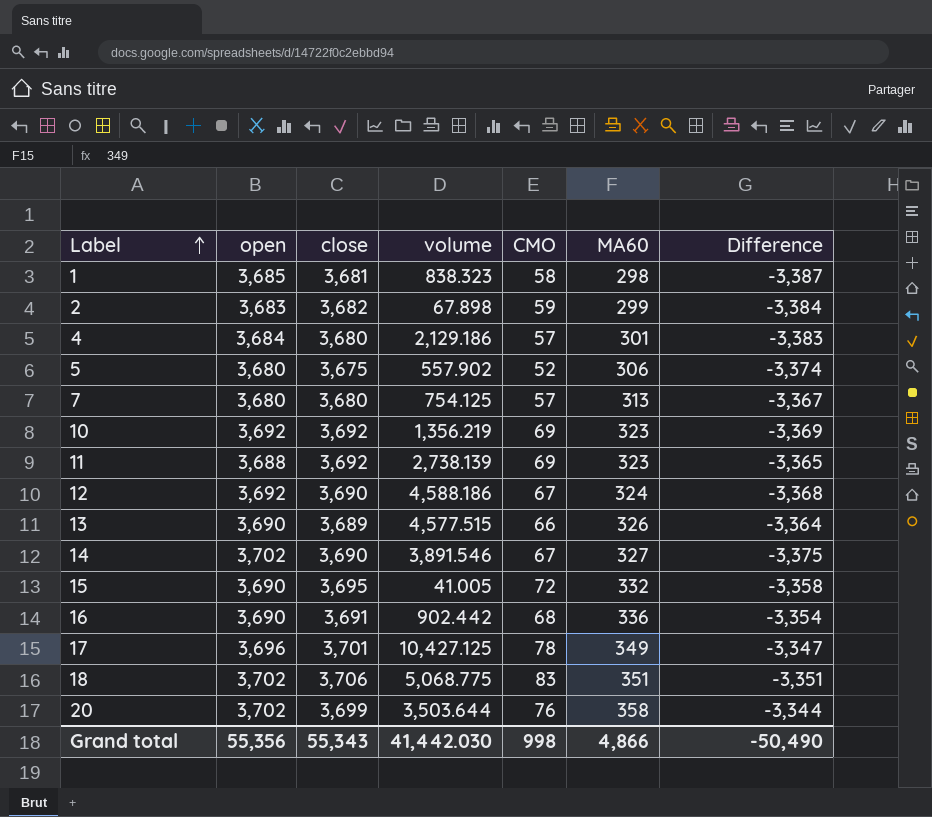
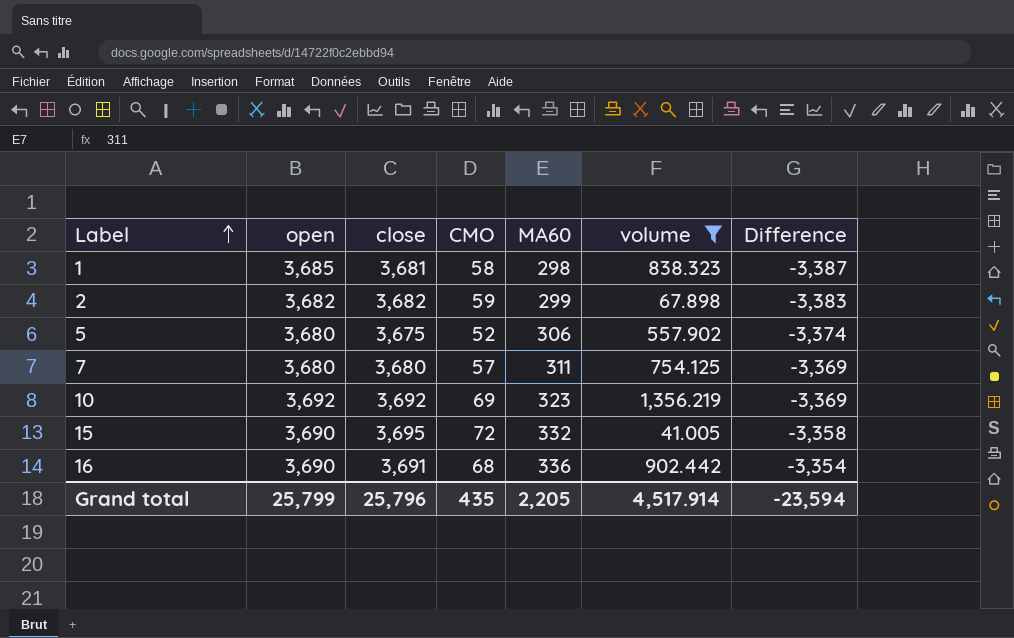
filter: none -> volume <= 1,356.219
column volume | position: 4 -> 6
2 | open: 3,683 -> 3,682
2 | Difference: -3,384 -> -3,383
7 | MA60: 313 -> 311
7 | Difference: -3,367 -> -3,369
Grand total | open: 55,356 -> 25,799
Grand total | close: 55,343 -> 25,796
Grand total | CMO: 998 -> 435
Grand total | MA60: 4,866 -> 2,205
Grand total | volume: 41,442.030 -> 4,517.914
Grand total | Difference: -50,490 -> -23,594

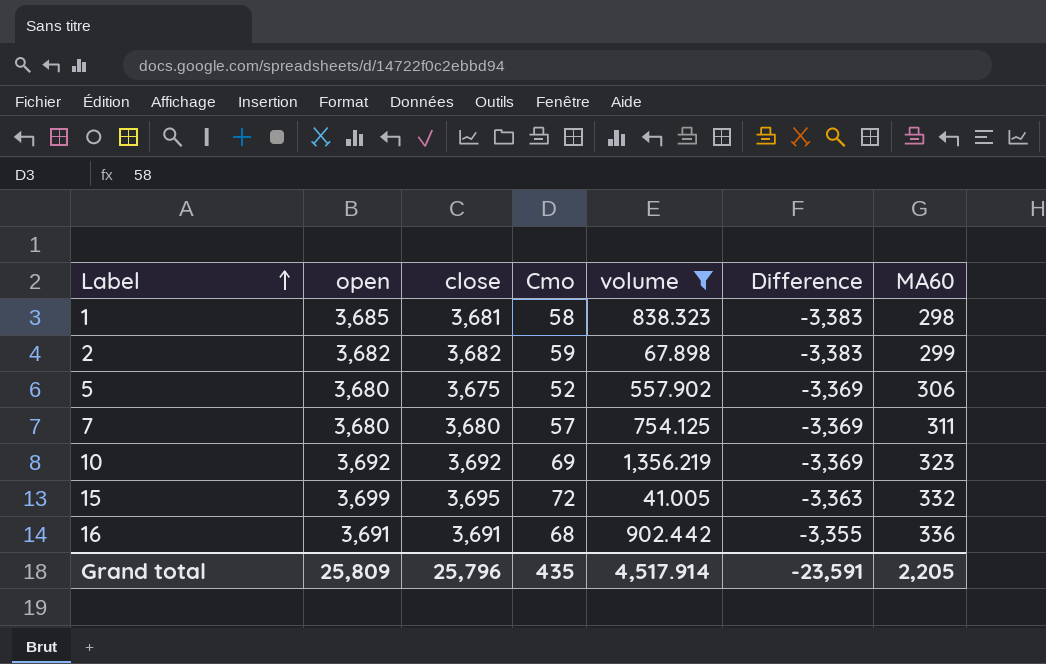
column name: CMO -> Cmo
column Difference | formula: [MA60] - [open] -> [MA60] - [close]
column MA60 | position: 5 -> 7
15 | open: 3,690 -> 3,699
16 | open: 3,690 -> 3,691
Grand total | open: 25,799 -> 25,809
Grand total | Difference: -23,594 -> -23,591

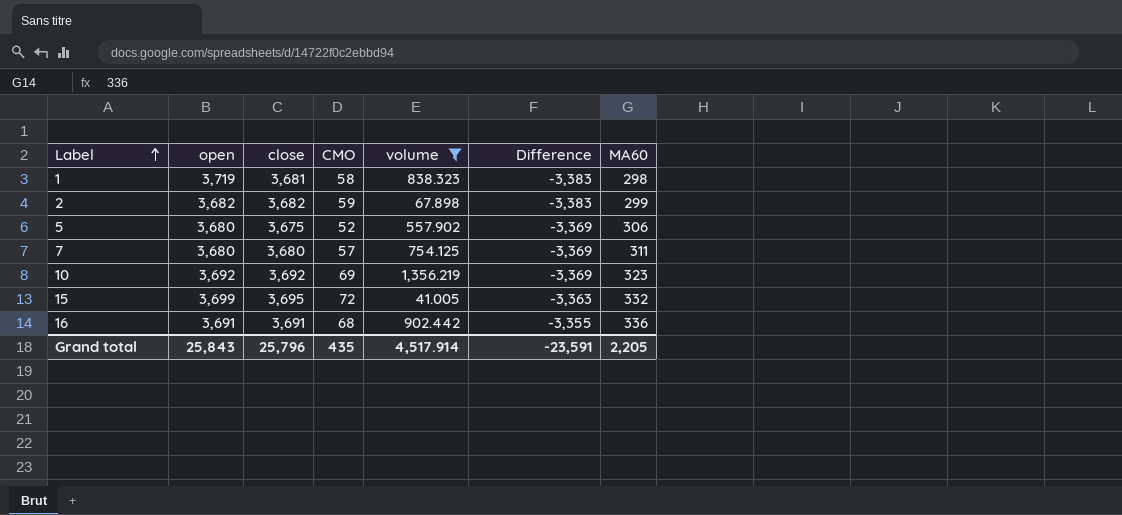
column name: Cmo -> CMO
1 | open: 3,685 -> 3,719
Grand total | open: 25,809 -> 25,843

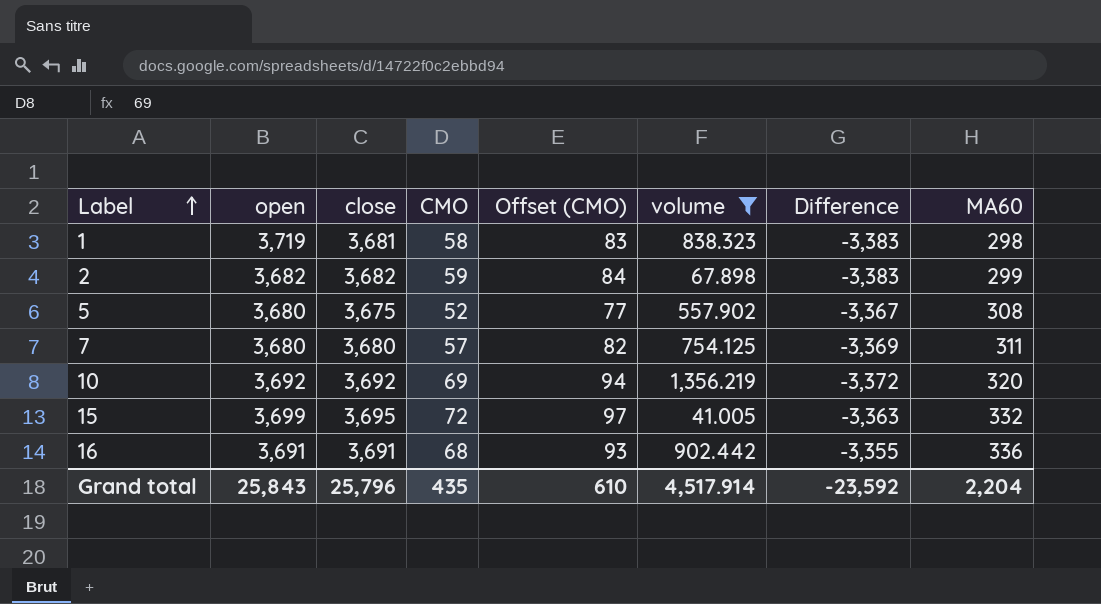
column Offset (CMO) | formula: none -> [CMO] + 25
5 | Difference: -3,369 -> -3,367
5 | MA60: 306 -> 308
10 | Difference: -3,369 -> -3,372
10 | MA60: 323 -> 320
Grand total | Difference: -23,591 -> -23,592
Grand total | MA60: 2,205 -> 2,204

